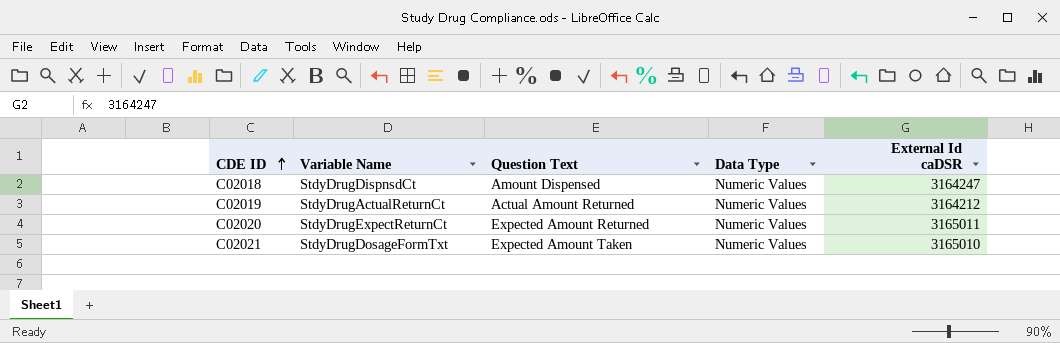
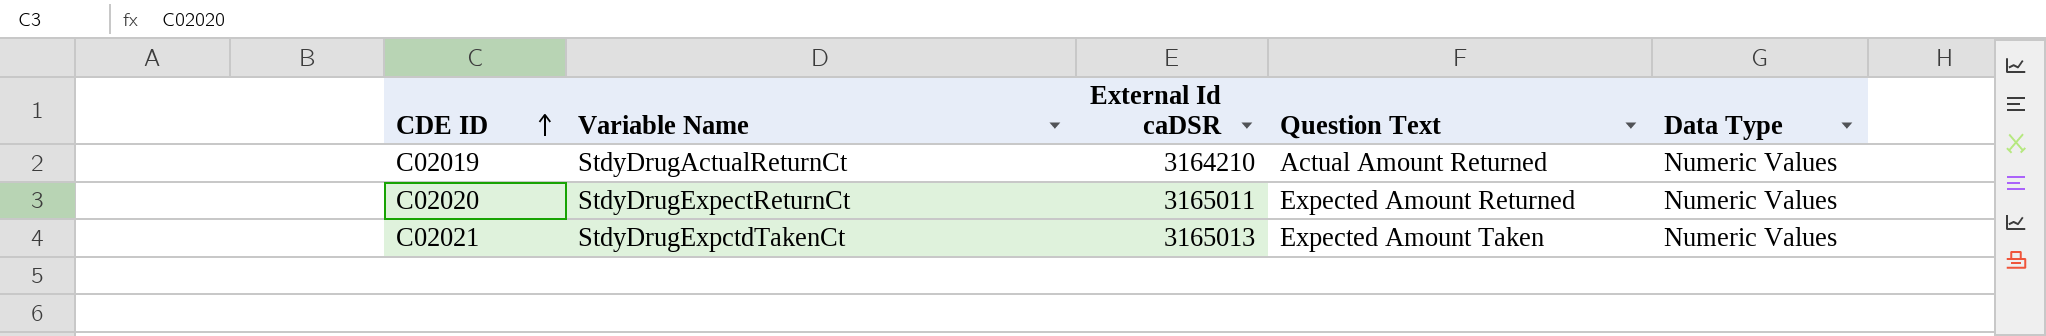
column External Id caDSR | position: 5 -> 3
row C02018: StdyDrugDispnsdCt | Amount Dispensed | Numeric Values | 3164247 -> none
C02019 | External Id caDSR: 3164212 -> 3164210
C02021 | Variable Name: StdyDrugDosageFormTxt -> StdyDrugExpctdTakenCt
C02021 | External Id caDSR: 3165010 -> 3165013

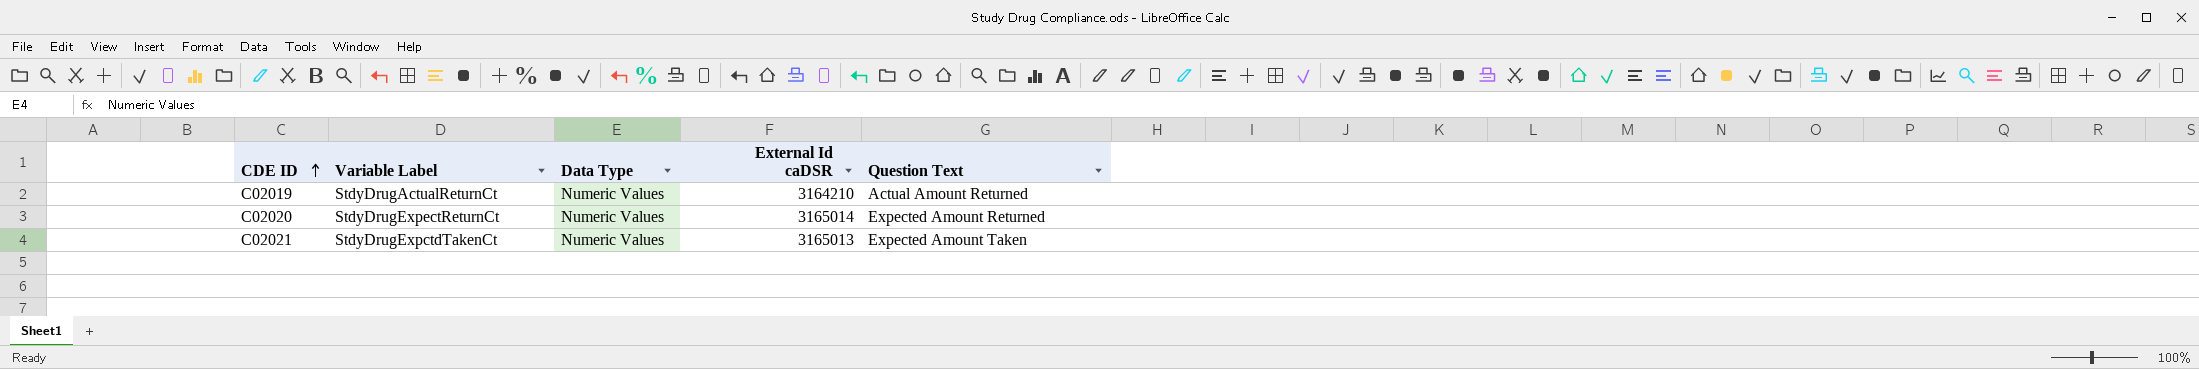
column name: Variable Name -> Variable Label
column Data Type | position: 5 -> 3
C02020 | External Id caDSR: 3165011 -> 3165014

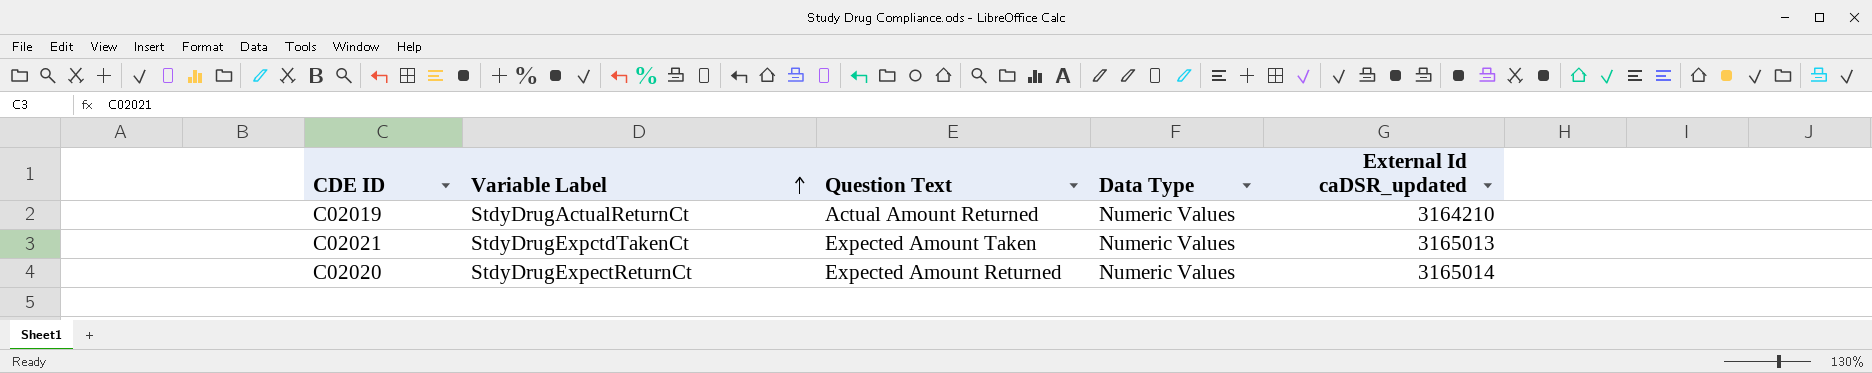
row order: CDE ID ascending -> Variable Label ascending
column Question Text | position: 5 -> 3
column name: External Id caDSR -> External Id caDSR_updated

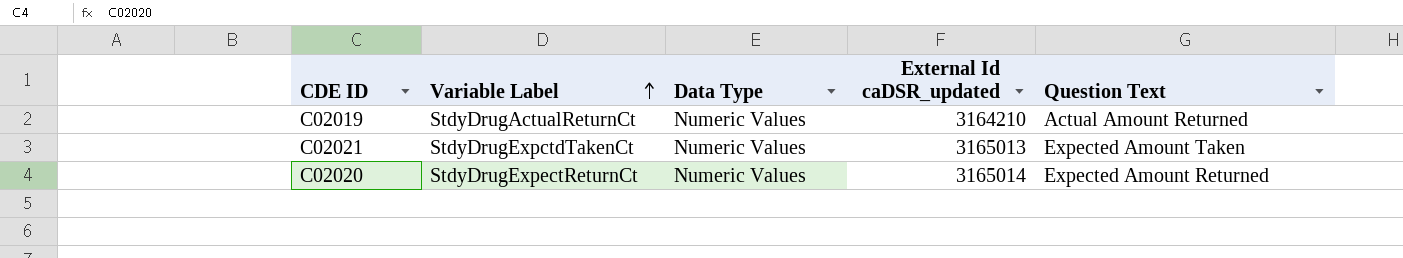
column Question Text | position: 3 -> 5

